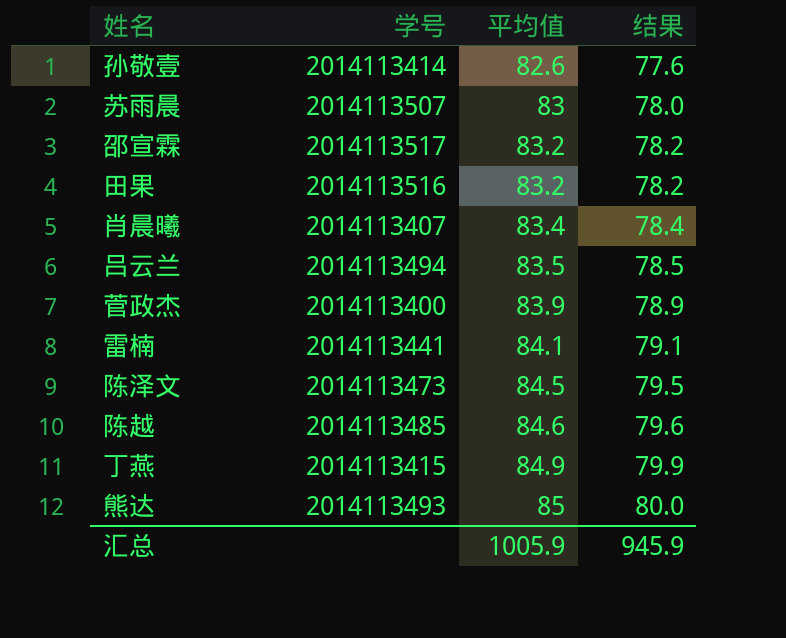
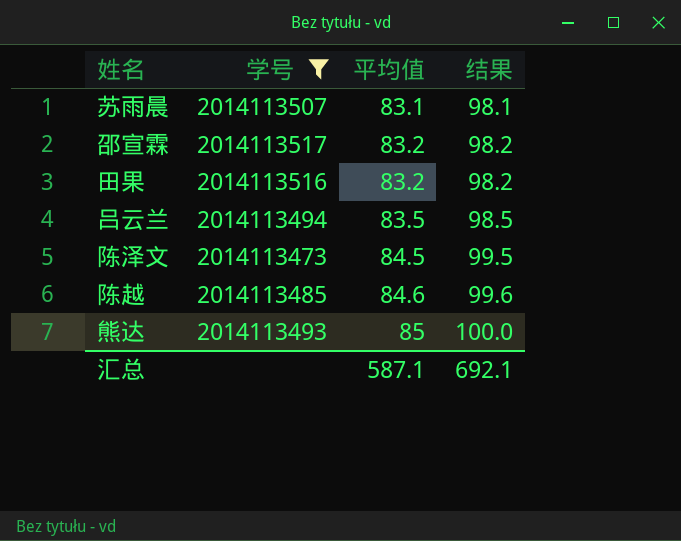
filter: none -> 学号 >= 2014113473
column 结果 | formula: [平均值] - 5 -> [平均值] + 15
苏雨晨 | 平均值: 83 -> 83.1
汇总 | 平均值: 1005.9 -> 587.1
汇总 | 结果: 945.9 -> 692.1

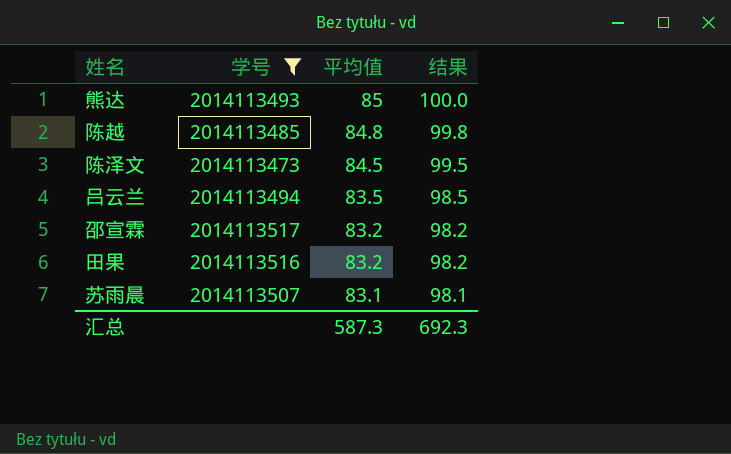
row order: 平均值 ascending -> 平均值 descending
陈越 | 平均值: 84.6 -> 84.8
陈越 | 结果: 99.6 -> 99.8
汇总 | 平均值: 587.1 -> 587.3
汇总 | 结果: 692.1 -> 692.3

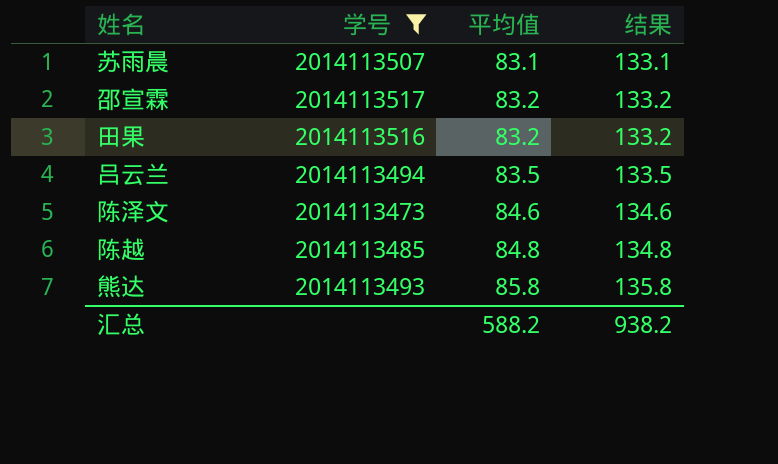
row order: 平均值 descending -> 平均值 ascending
column 结果 | formula: [平均值] + 15 -> [平均值] + 50
陈泽文 | 平均值: 84.5 -> 84.6
熊达 | 平均值: 85 -> 85.8
汇总 | 平均值: 587.3 -> 588.2
汇总 | 结果: 692.3 -> 938.2

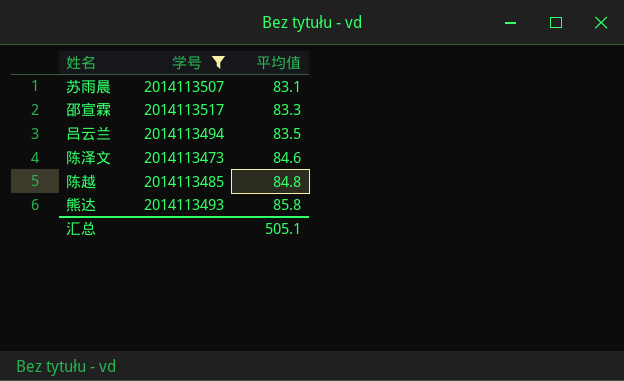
column 结果 | formula: [平均值] + 50 -> none
row 田果: 2014113516 | 83.2 | 133.2 -> none
邵宣霖 | 平均值: 83.2 -> 83.3
汇总 | 平均值: 588.2 -> 505.1

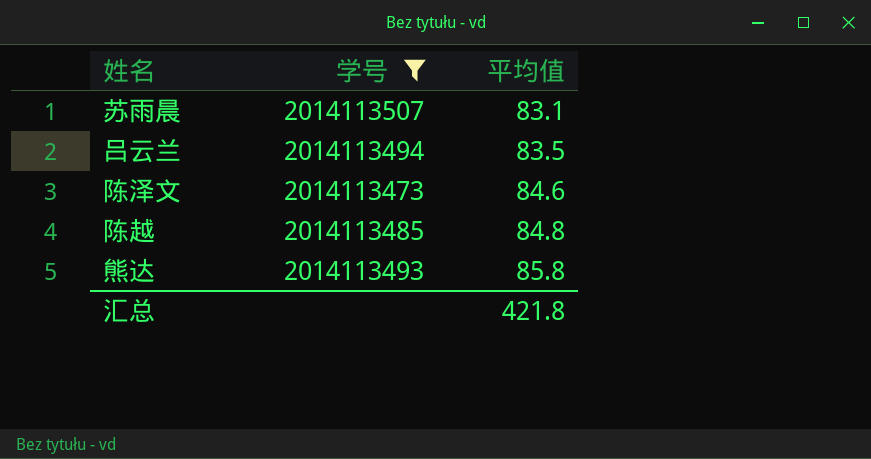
row 邵宣霖: 2014113517 | 83.3 -> none
汇总 | 平均值: 505.1 -> 421.8

